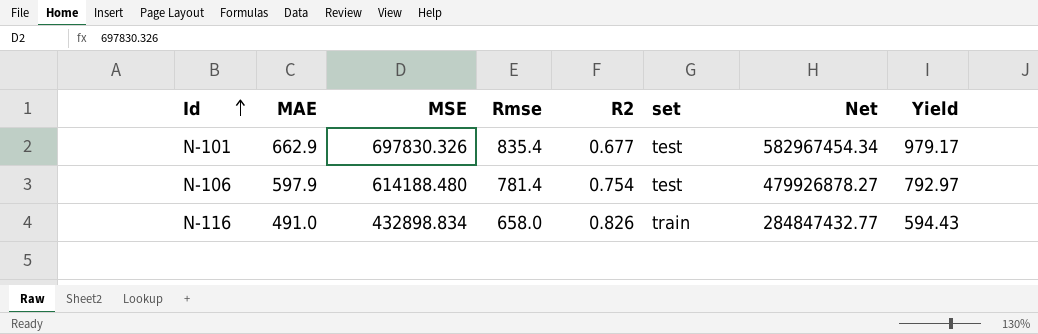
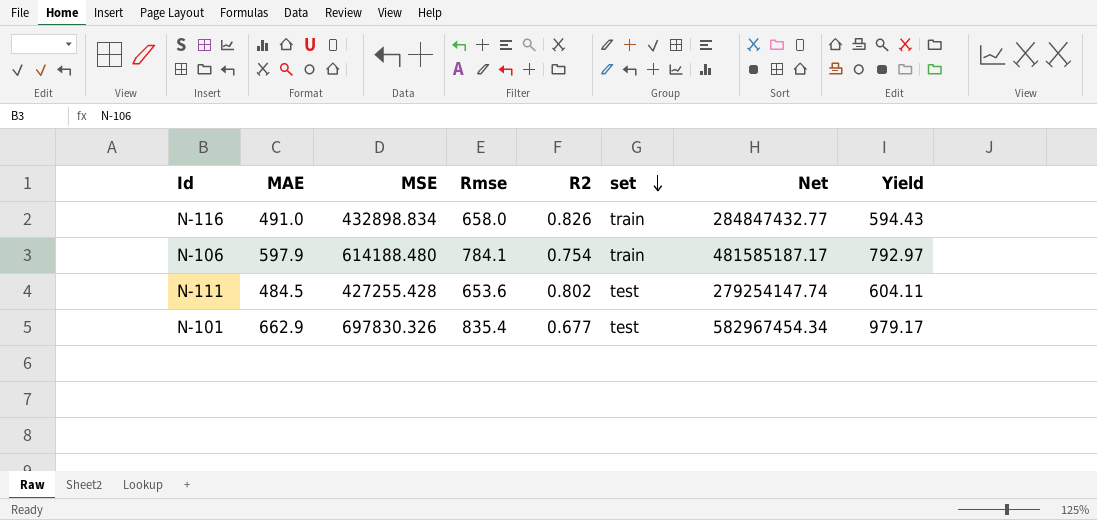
row order: Id ascending -> set descending
N-106 | Rmse: 781.4 -> 784.1
N-106 | set: test -> train
N-106 | Net: 479926878.27 -> 481585187.17
row N-111: none -> 484.5 | 427255.428 | 653.6 | 0.802 | test | 279254147.74 | 604.11

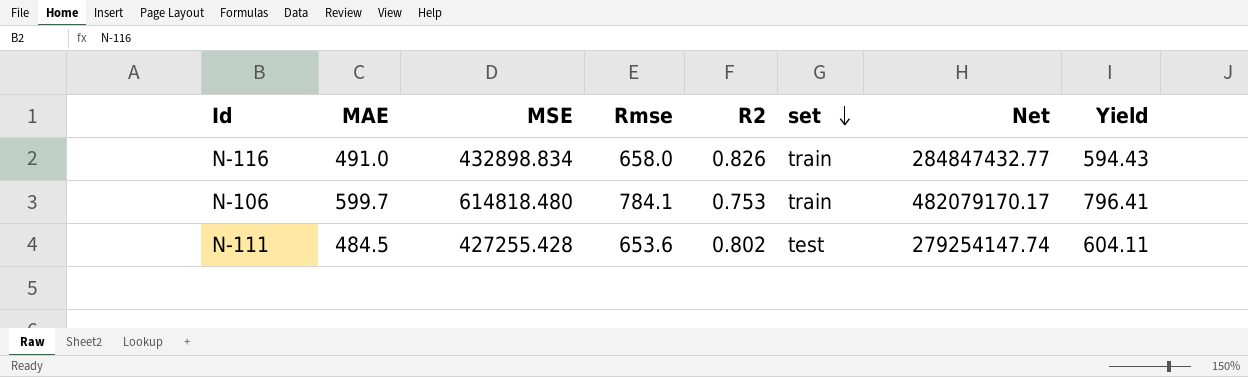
row N-101: 662.9 | 697830.326 | 835.4 | 0.677 | test | 582967454.34 | 979.17 -> none
N-106 | MAE: 597.9 -> 599.7
N-106 | MSE: 614188.480 -> 614818.480
N-106 | R2: 0.754 -> 0.753
N-106 | Net: 481585187.17 -> 482079170.17
N-106 | Yield: 792.97 -> 796.41

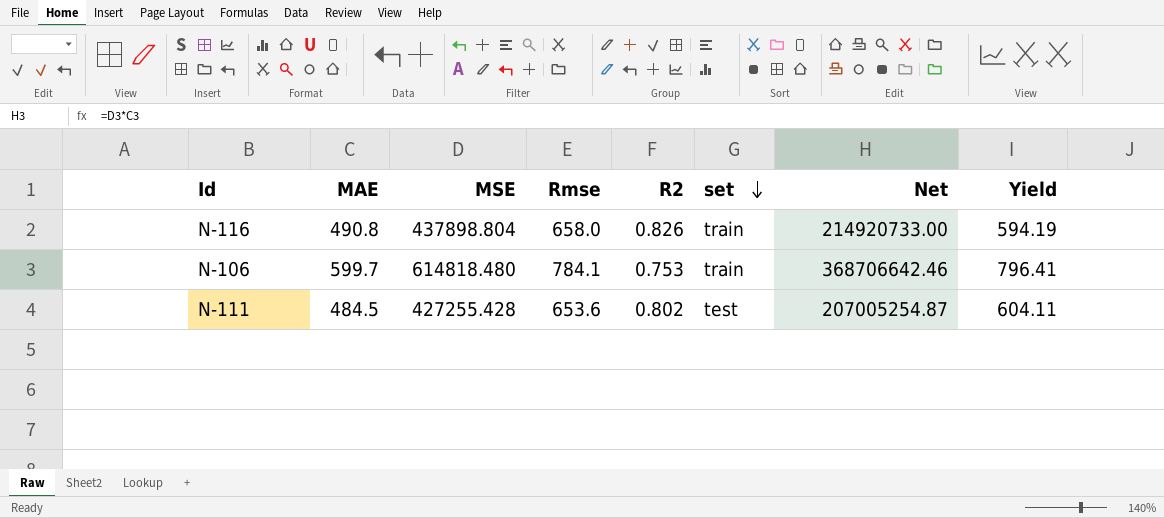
column Net | formula: [MSE] * [Rmse] -> [MAE] * [MSE]
N-116 | MAE: 491.0 -> 490.8
N-116 | MSE: 432898.834 -> 437898.804
N-116 | Yield: 594.43 -> 594.19

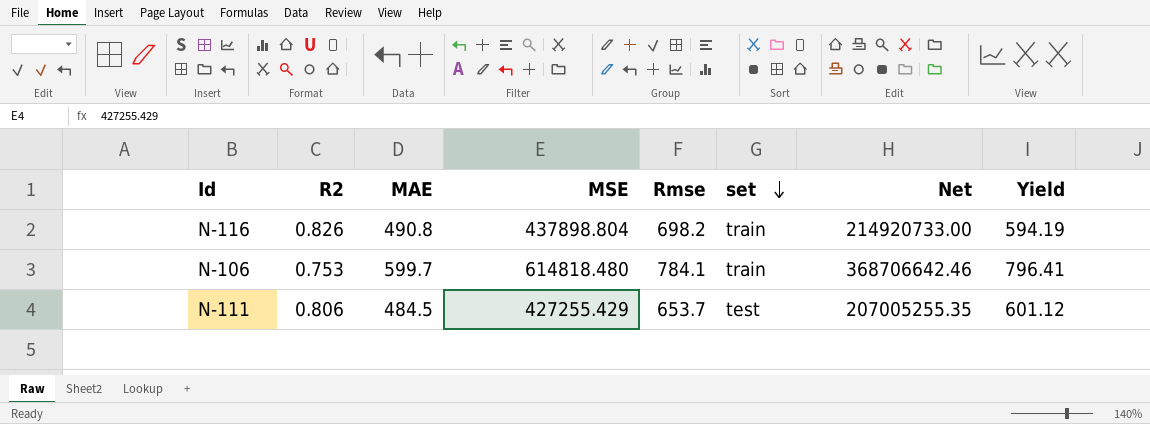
column R2 | position: 5 -> 2
N-116 | Rmse: 658.0 -> 698.2
N-111 | R2: 0.802 -> 0.806
N-111 | MSE: 427255.428 -> 427255.429
N-111 | Rmse: 653.6 -> 653.7
N-111 | Net: 207005254.87 -> 207005255.35
N-111 | Yield: 604.11 -> 601.12

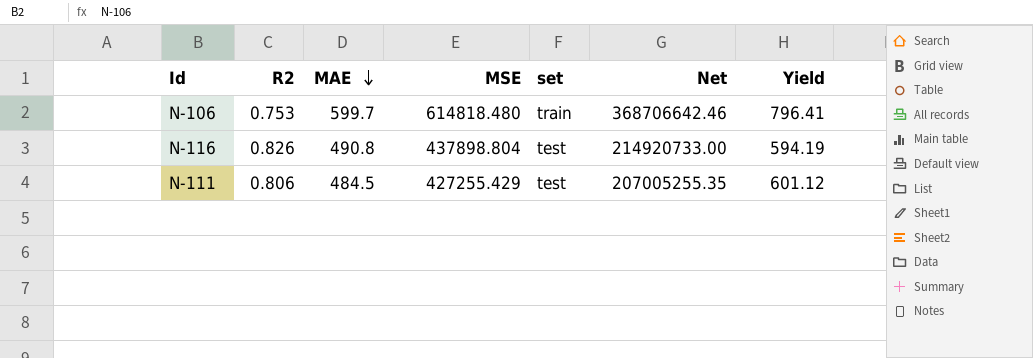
row order: set descending -> MAE descending
column Rmse | position: 5 -> none
N-116 | set: train -> test

